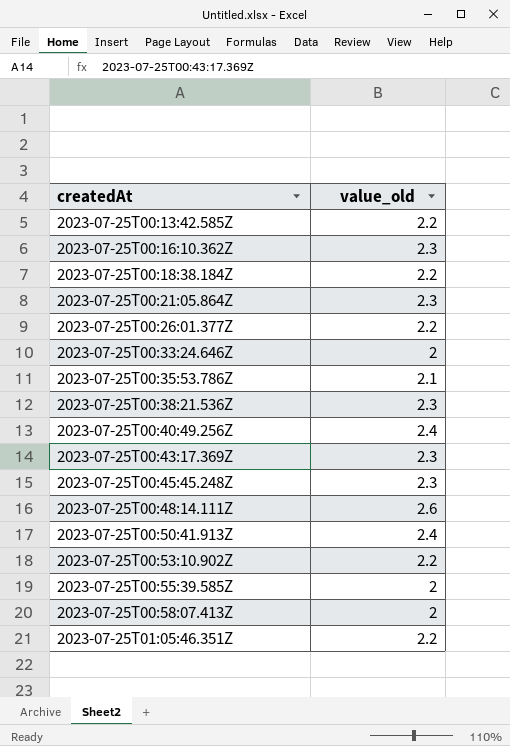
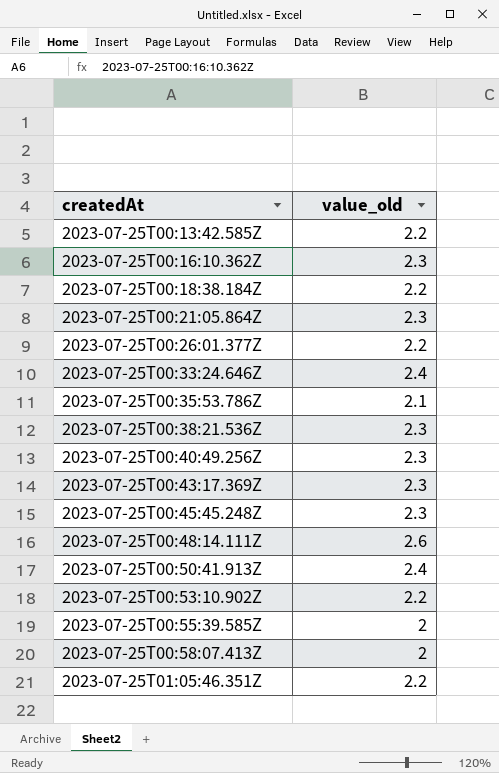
2023-07-25T00:33:24.646Z | value_old: 2 -> 2.4
2023-07-25T00:40:49.256Z | value_old: 2.4 -> 2.3

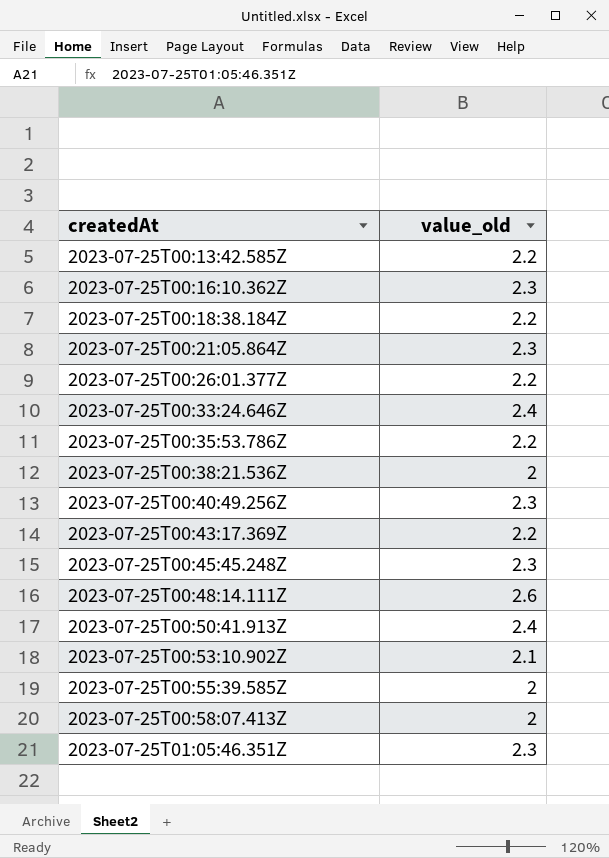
2023-07-25T00:35:53.786Z | value_old: 2.1 -> 2.2
2023-07-25T00:38:21.536Z | value_old: 2.3 -> 2
2023-07-25T00:43:17.369Z | value_old: 2.3 -> 2.2
2023-07-25T00:53:10.902Z | value_old: 2.2 -> 2.1
2023-07-25T01:05:46.351Z | value_old: 2.2 -> 2.3

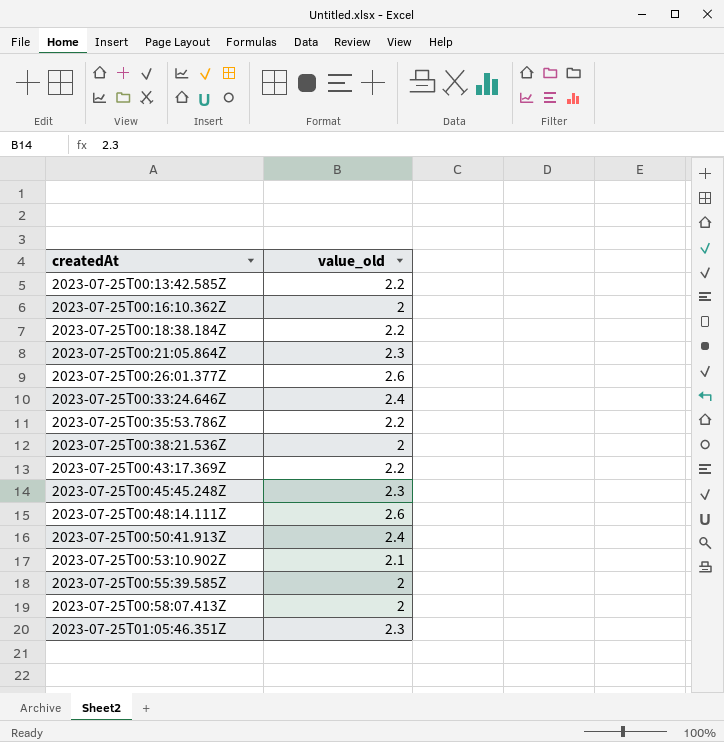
row 2023-07-25T00:40:49.256Z: 2.3 -> none
2023-07-25T00:16:10.362Z | value_old: 2.3 -> 2
2023-07-25T00:26:01.377Z | value_old: 2.2 -> 2.6

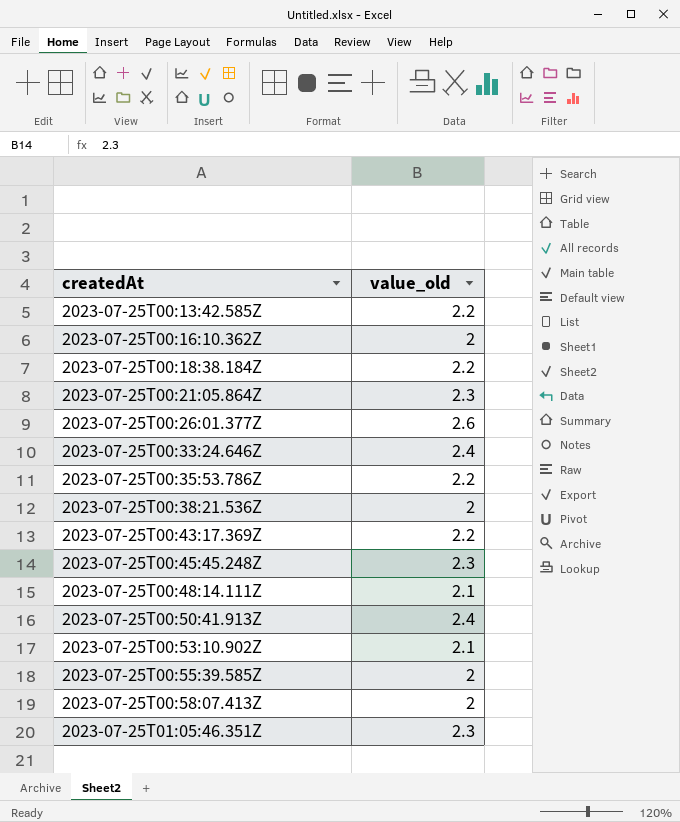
2023-07-25T00:48:14.111Z | value_old: 2.6 -> 2.1

